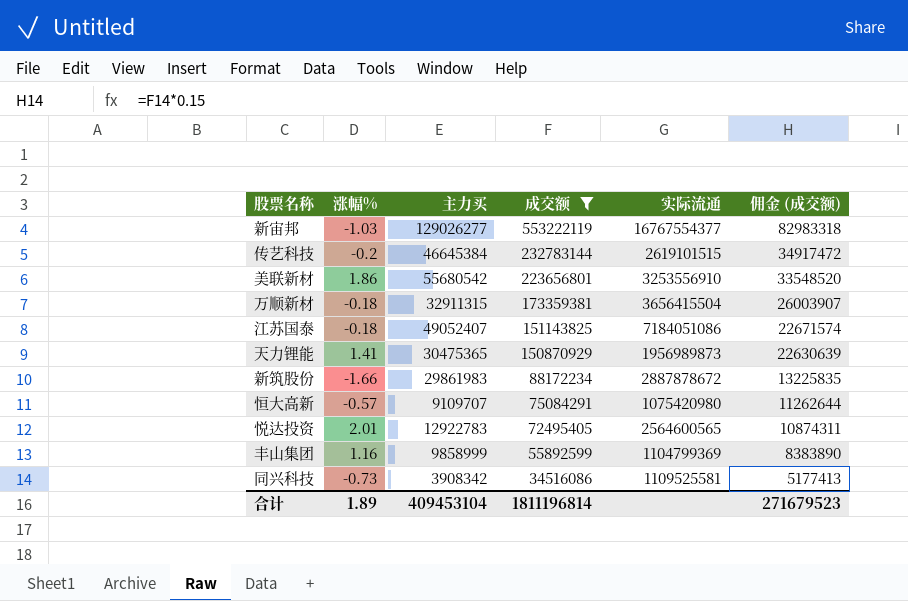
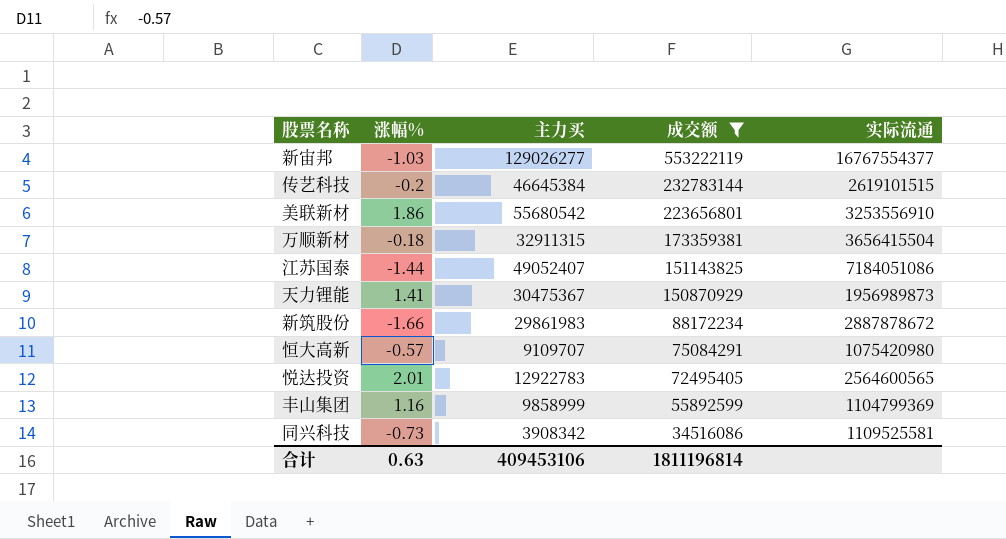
column 佣金 (成交额) | formula: [成交额] * 0.15 -> none
江苏国泰 | 涨幅%: -0.18 -> -1.44
天力锂能 | 主力买: 30475365 -> 30475367
合计 | 涨幅%: 1.89 -> 0.63
合计 | 主力买: 409453104 -> 409453106

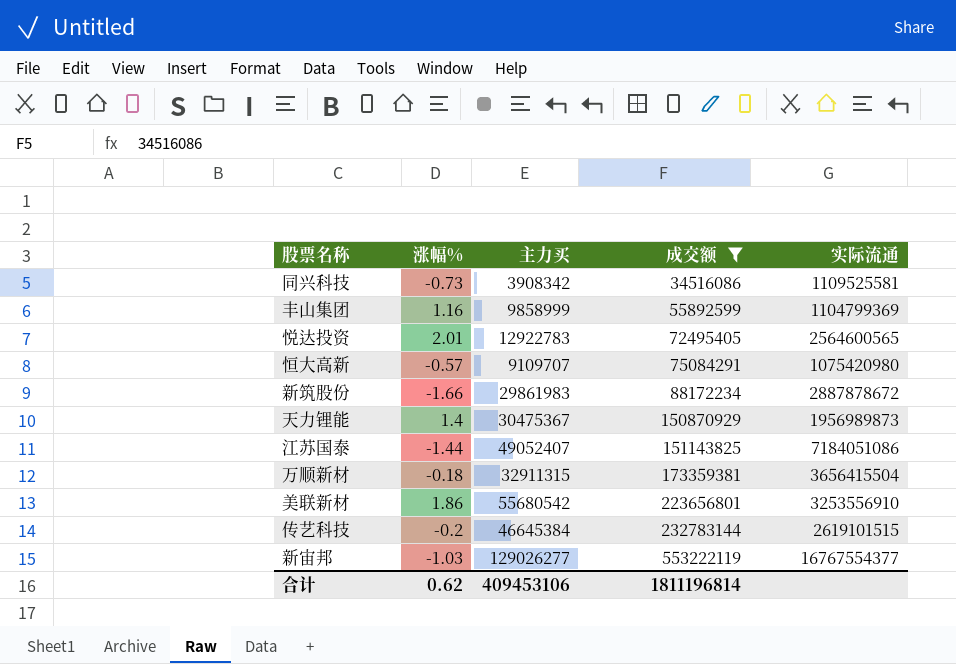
row order: 成交额 descending -> 成交额 ascending
天力锂能 | 涨幅%: 1.41 -> 1.4
合计 | 涨幅%: 0.63 -> 0.62

